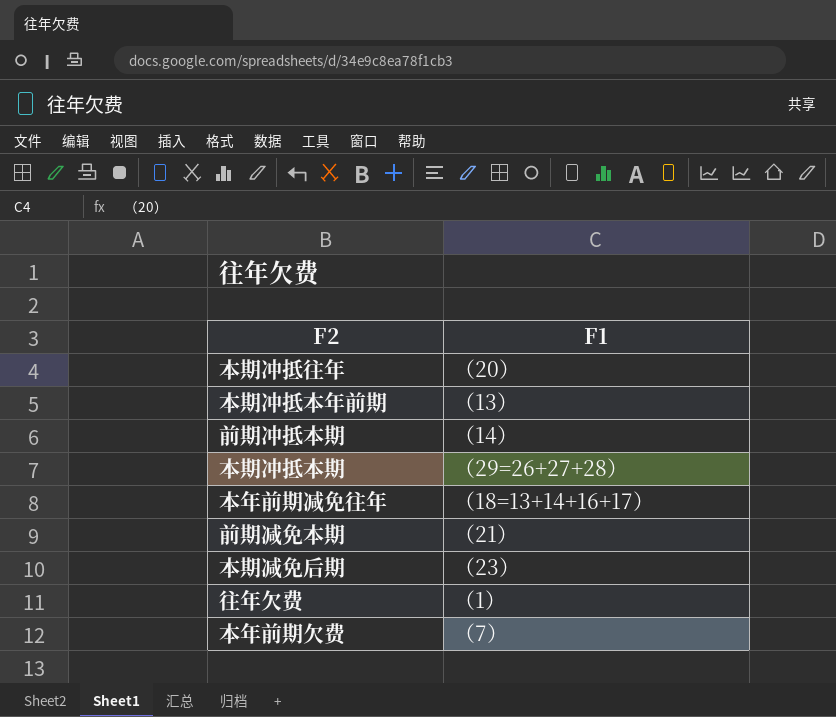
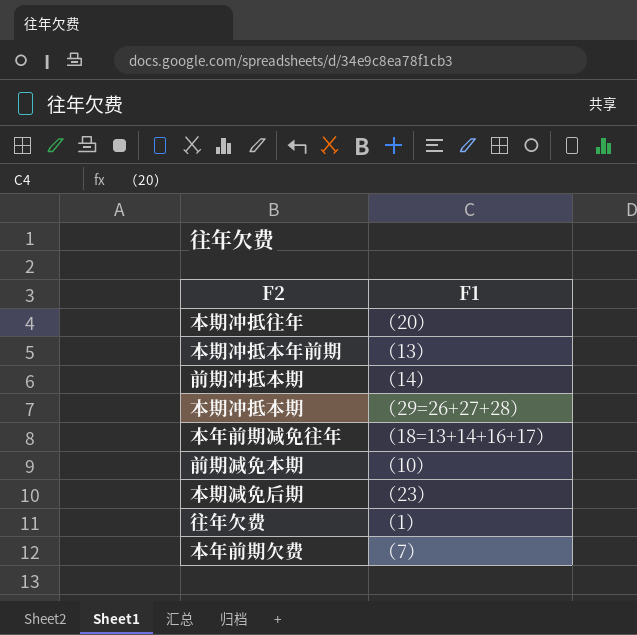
前期减免本期 | F1: （21） -> （10）

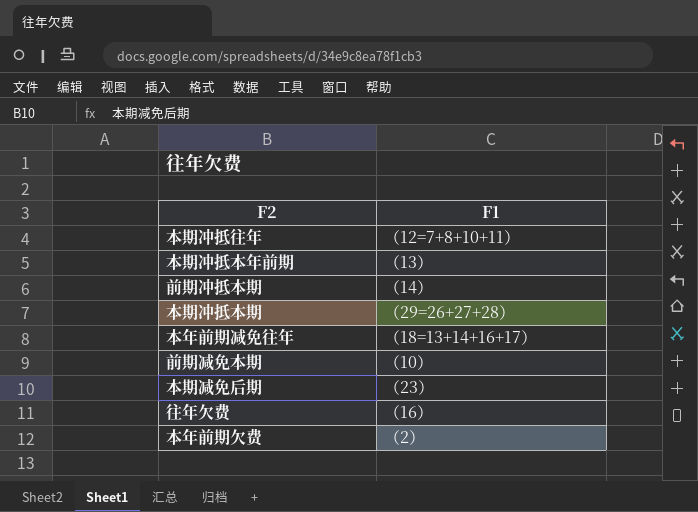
本期冲抵往年 | F1: （20） -> （12=7+8+10+11）
往年欠费 | F1: （1） -> （16）
本年前期欠费 | F1: （7） -> （2）

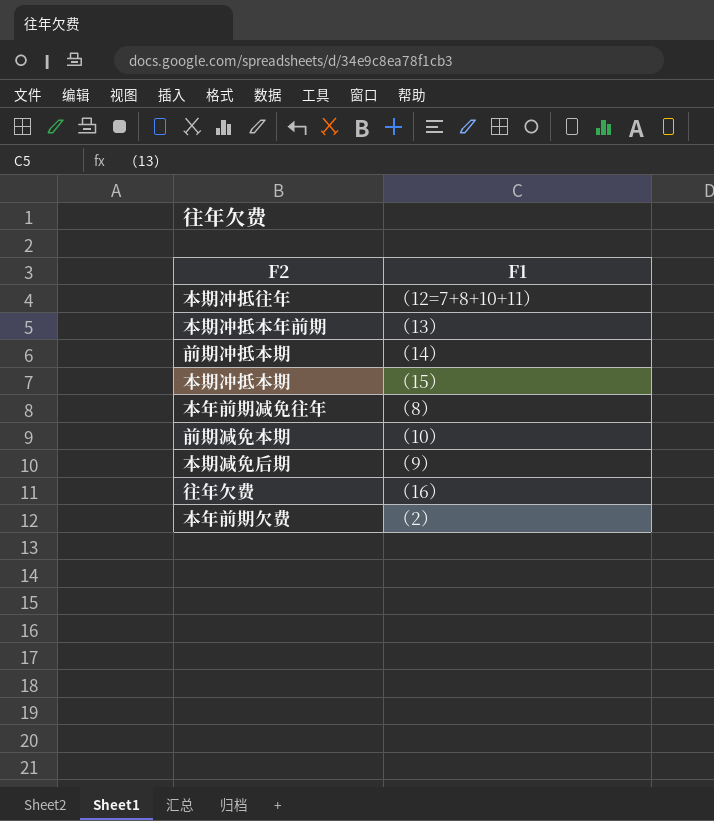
本期冲抵本期 | F1: （29=26+27+28） -> （15）
本年前期减免往年 | F1: （18=13+14+16+17） -> （8）
本期减免后期 | F1: （23） -> （9）

